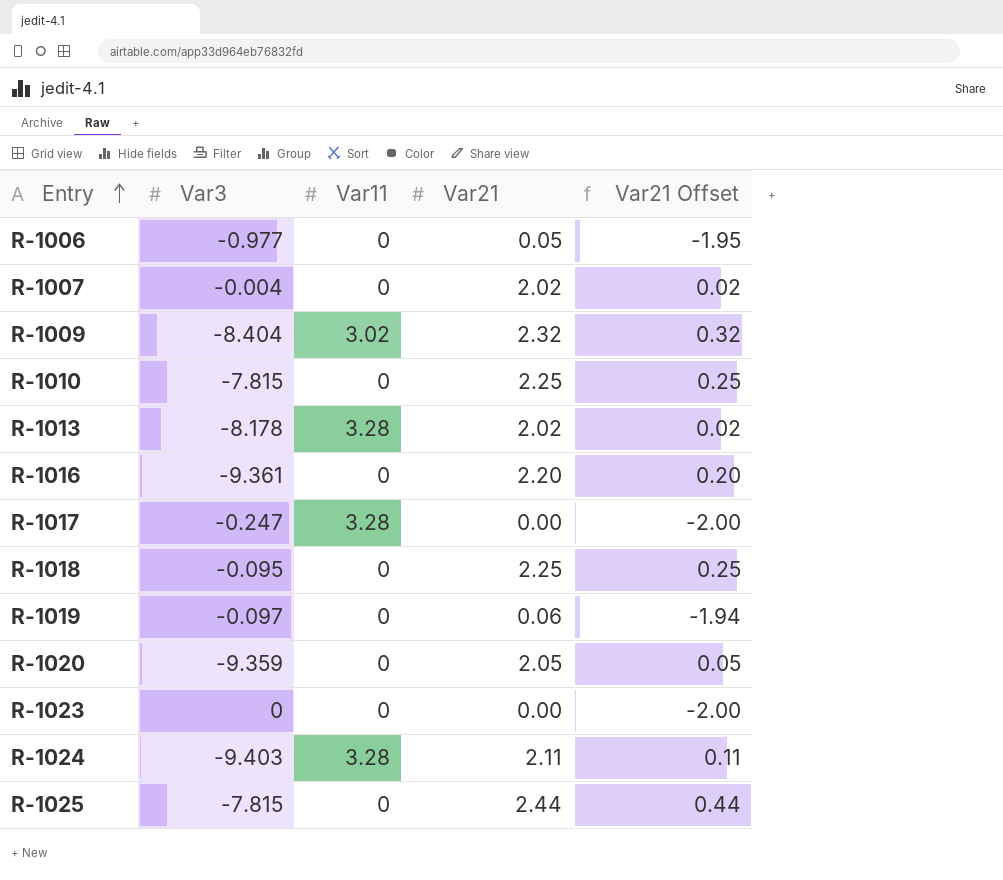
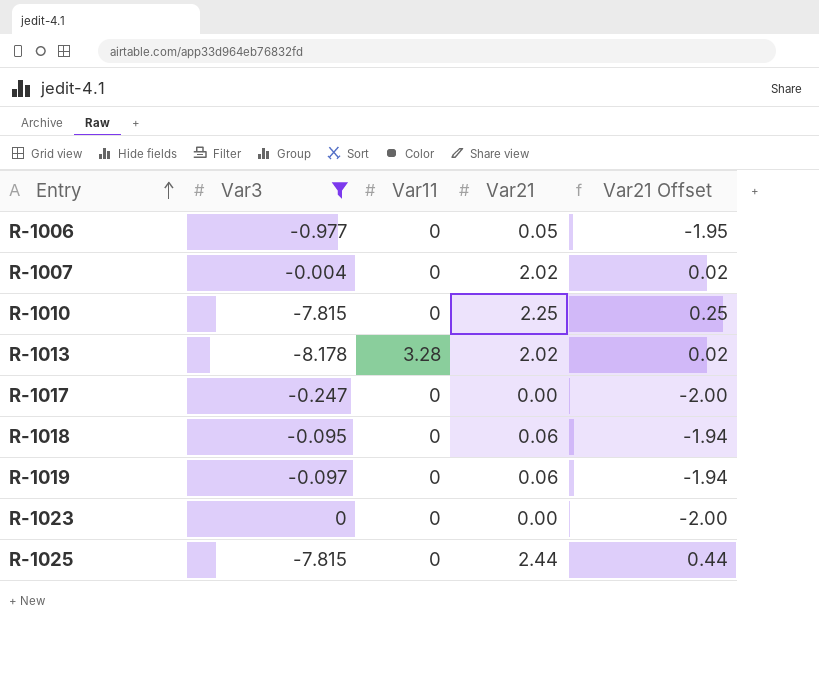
filter: none -> Var3 >= -8.178
R-1017 | Var11: 3.28 -> 0
R-1018 | Var21: 2.25 -> 0.06
R-1018 | Var21 Offset: 0.25 -> -1.94

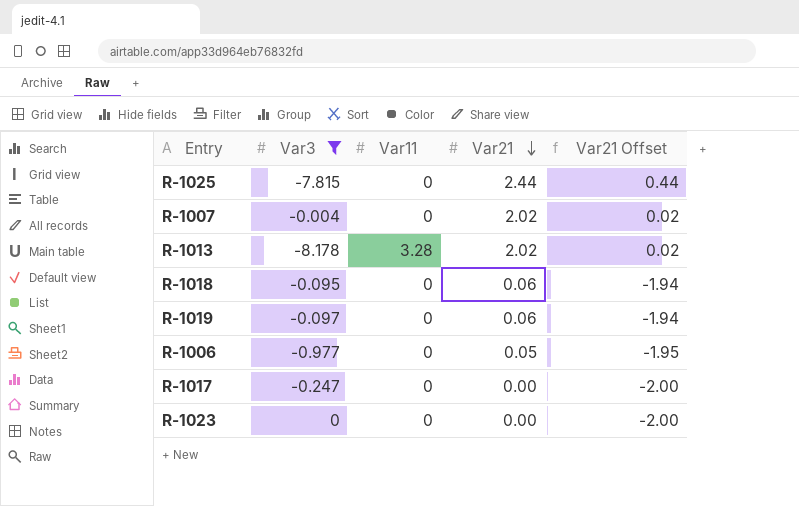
row order: Entry ascending -> Var21 descending
row R-1010: -7.815 | 0 | 2.25 | 0.25 -> none

